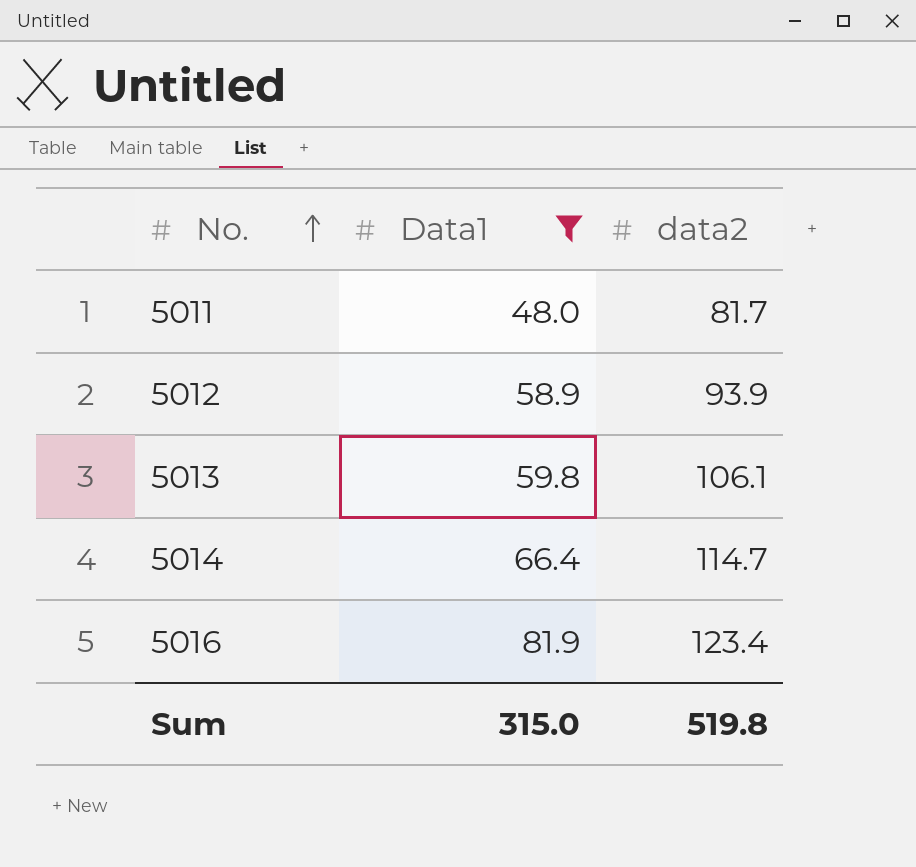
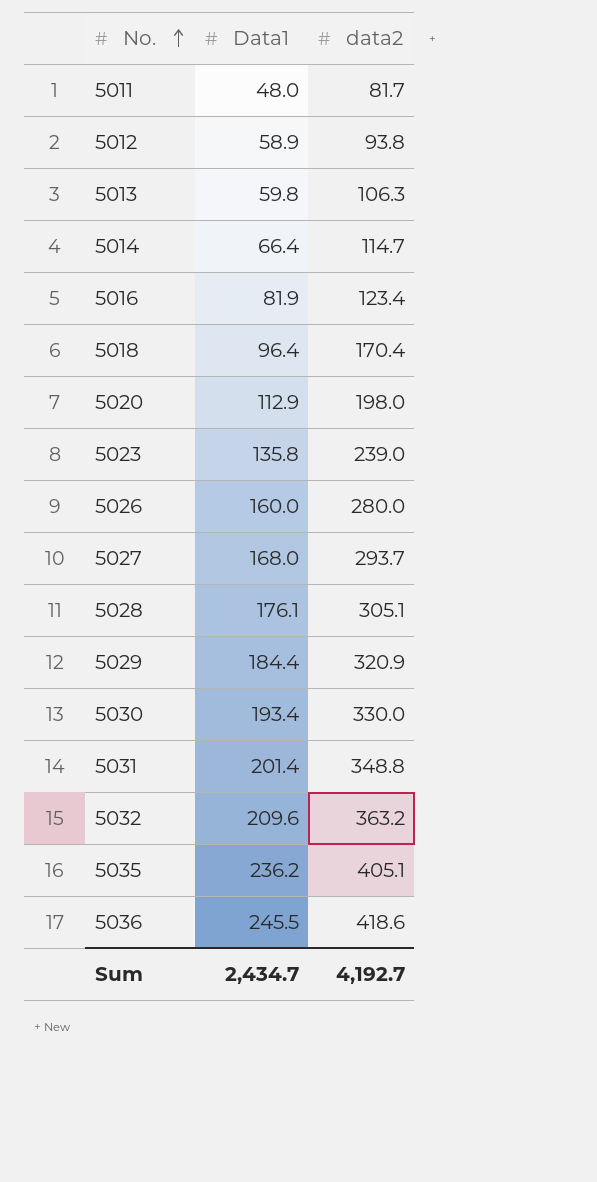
filter: Data1 <= 81.9 -> none
5012 | data2: 93.9 -> 93.8
5013 | data2: 106.1 -> 106.3
Sum | Data1: 315.0 -> 2,434.7
Sum | data2: 519.8 -> 4,192.7

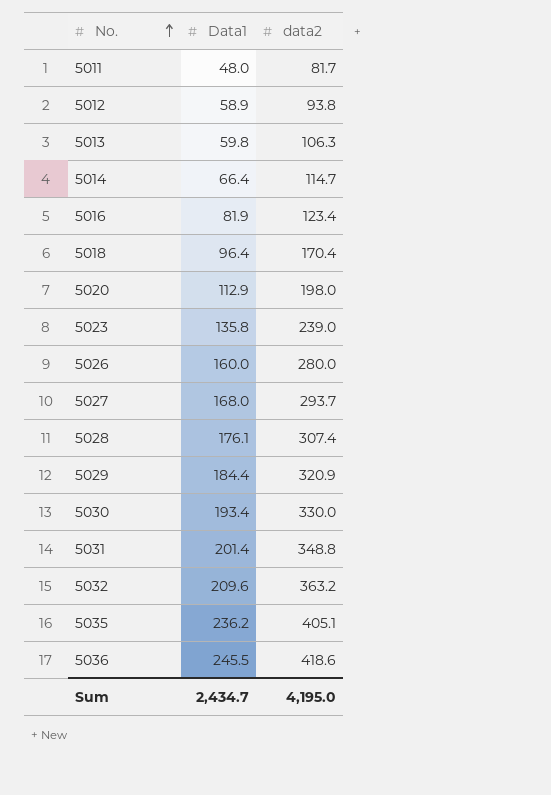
5028 | data2: 305.1 -> 307.4
Sum | data2: 4,192.7 -> 4,195.0

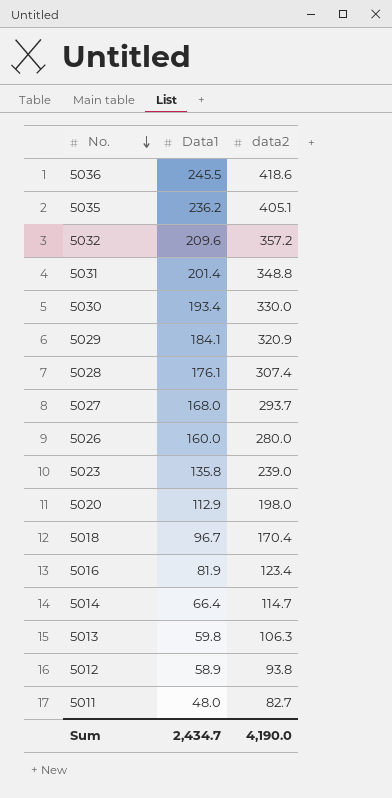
row order: No. ascending -> No. descending
5032 | data2: 363.2 -> 357.2
5029 | Data1: 184.4 -> 184.1
5018 | Data1: 96.4 -> 96.7
5011 | data2: 81.7 -> 82.7
Sum | data2: 4,195.0 -> 4,190.0

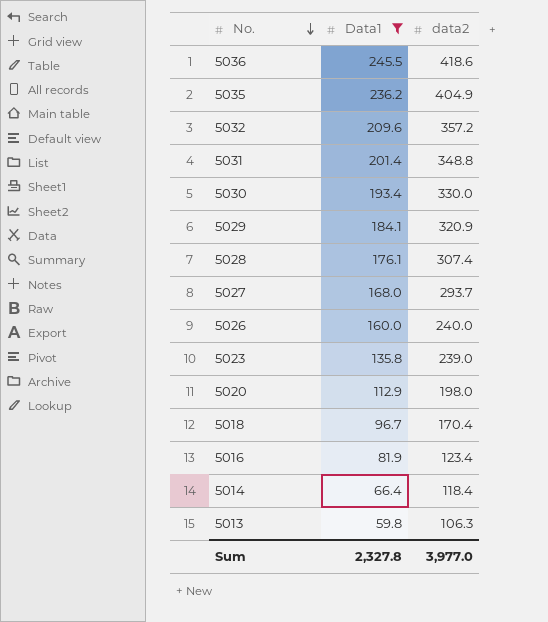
filter: none -> Data1 >= 59.8
5035 | data2: 405.1 -> 404.9
5026 | data2: 280.0 -> 240.0
5014 | data2: 114.7 -> 118.4
Sum | Data1: 2,434.7 -> 2,327.8
Sum | data2: 4,190.0 -> 3,977.0

